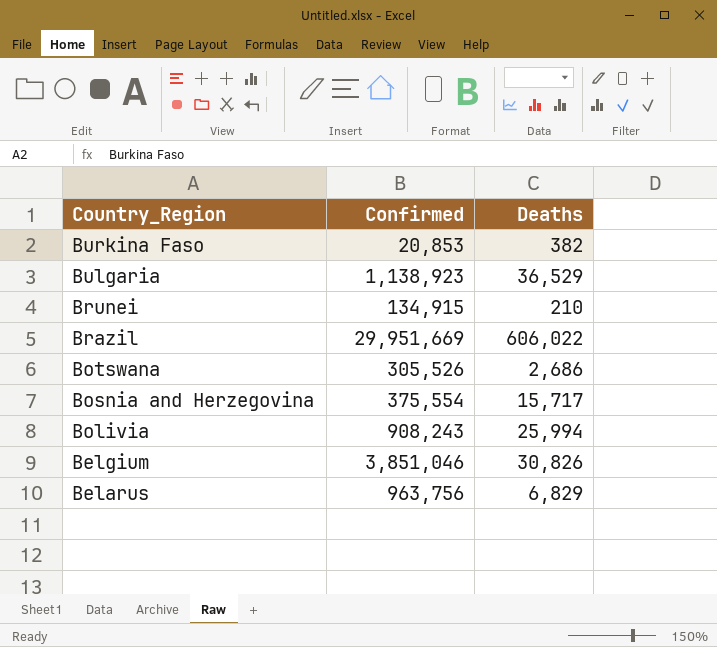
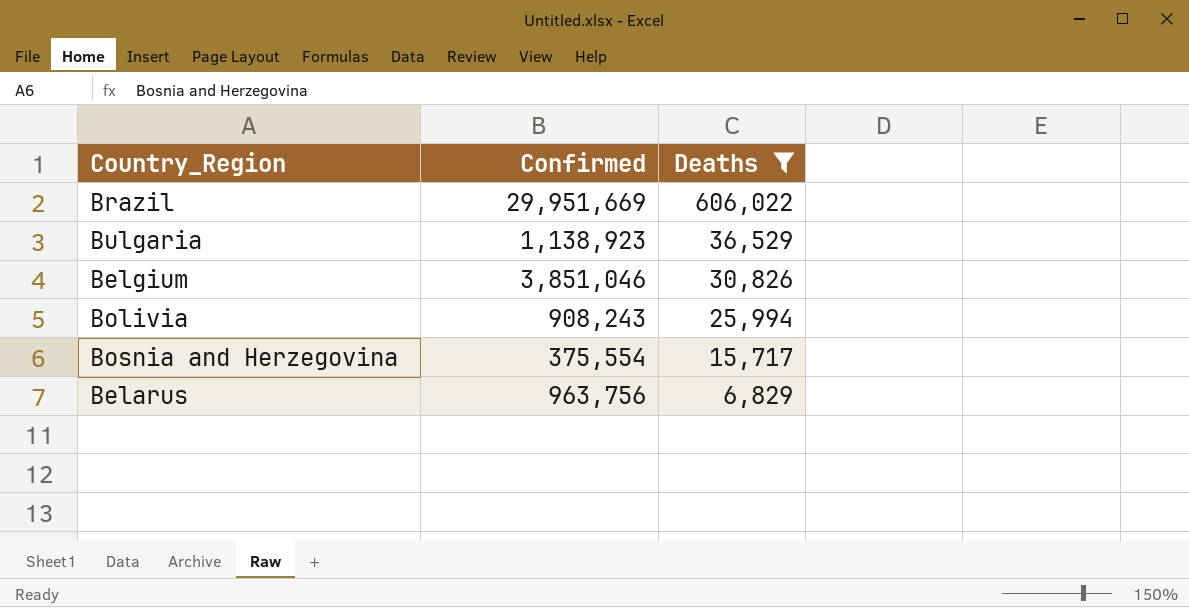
filter: none -> Deaths >= 6,829
row order: Country_Region descending -> Deaths descending

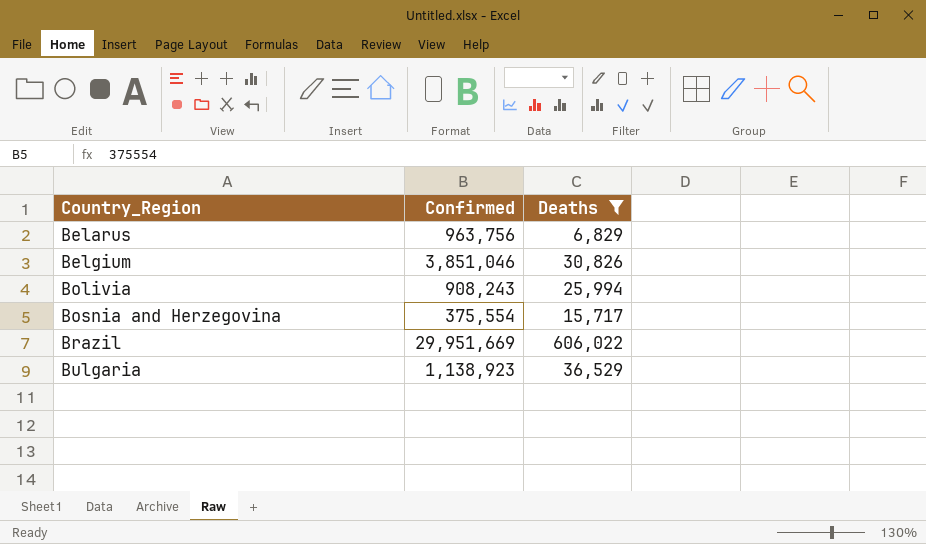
row order: Deaths descending -> Country_Region ascending

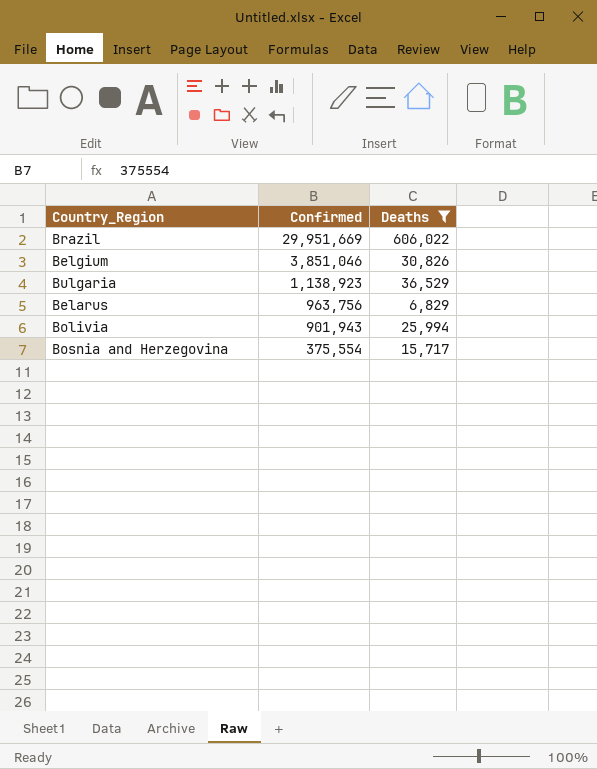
row order: Country_Region ascending -> Confirmed descending
Bolivia | Confirmed: 908,243 -> 901,943

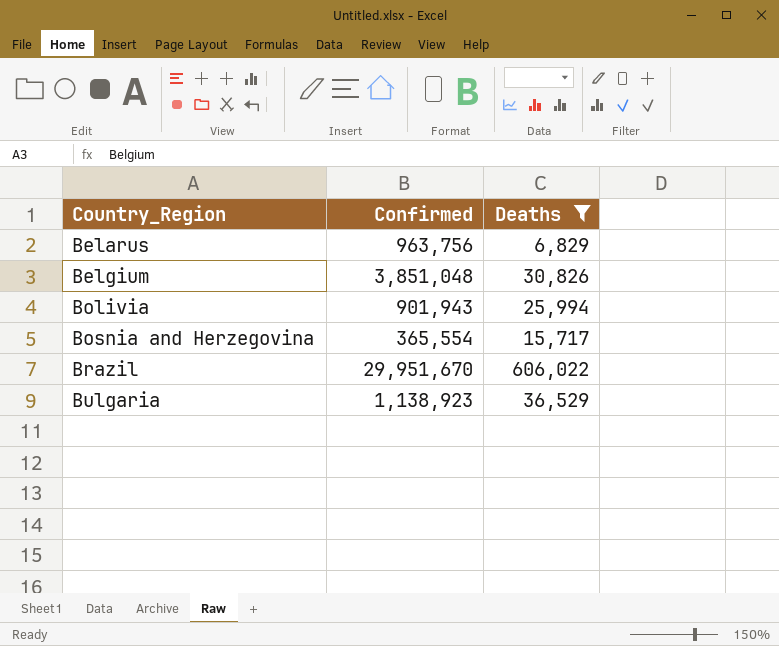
row order: Confirmed descending -> Country_Region ascending
Belgium | Confirmed: 3,851,046 -> 3,851,048
Bosnia and Herzegovina | Confirmed: 375,554 -> 365,554
Brazil | Confirmed: 29,951,669 -> 29,951,670

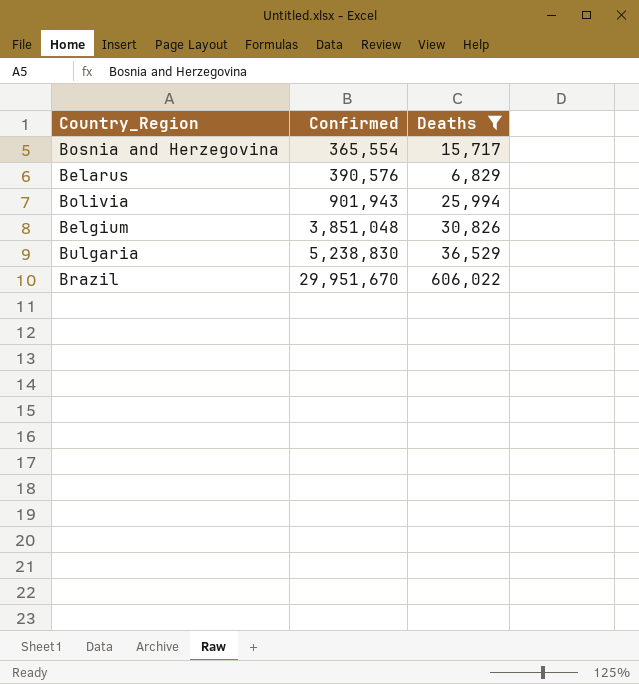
row order: Country_Region ascending -> Confirmed ascending
Belarus | Confirmed: 963,756 -> 390,576
Bulgaria | Confirmed: 1,138,923 -> 5,238,830

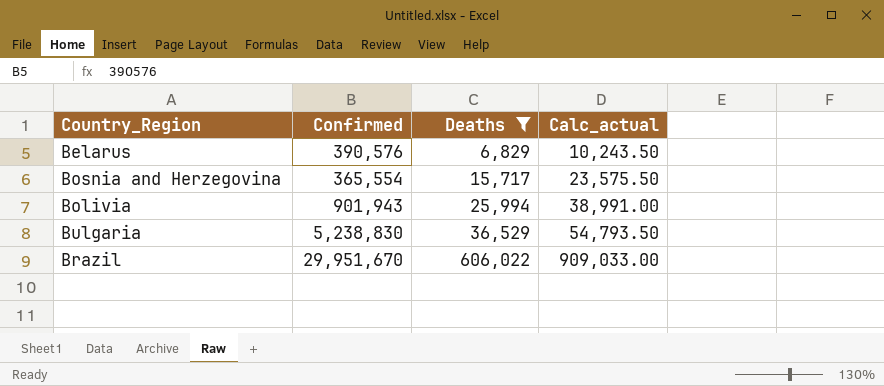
row order: Confirmed ascending -> Deaths ascending
column Calc_actual | formula: none -> [Deaths] * 1.5
row Belgium: 3,851,048 | 30,826 -> none

